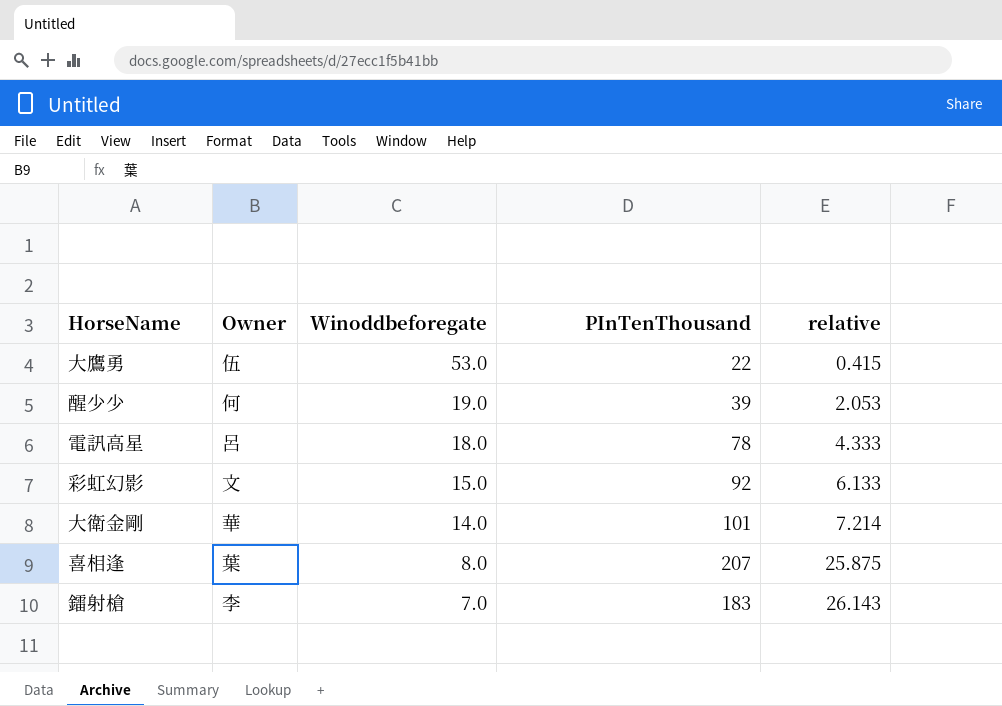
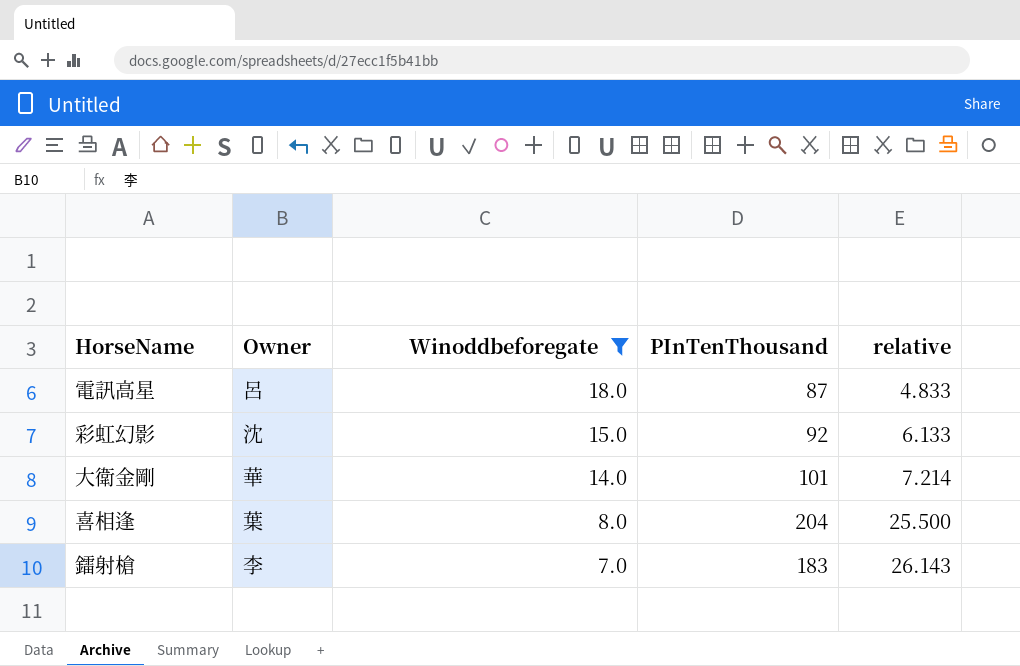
filter: none -> Winoddbeforegate <= 18.0
電訊高星 | PInTenThousand: 78 -> 87
電訊高星 | relative: 4.333 -> 4.833
彩虹幻影 | Owner: 文 -> 沈
喜相逢 | PInTenThousand: 207 -> 204
喜相逢 | relative: 25.875 -> 25.500

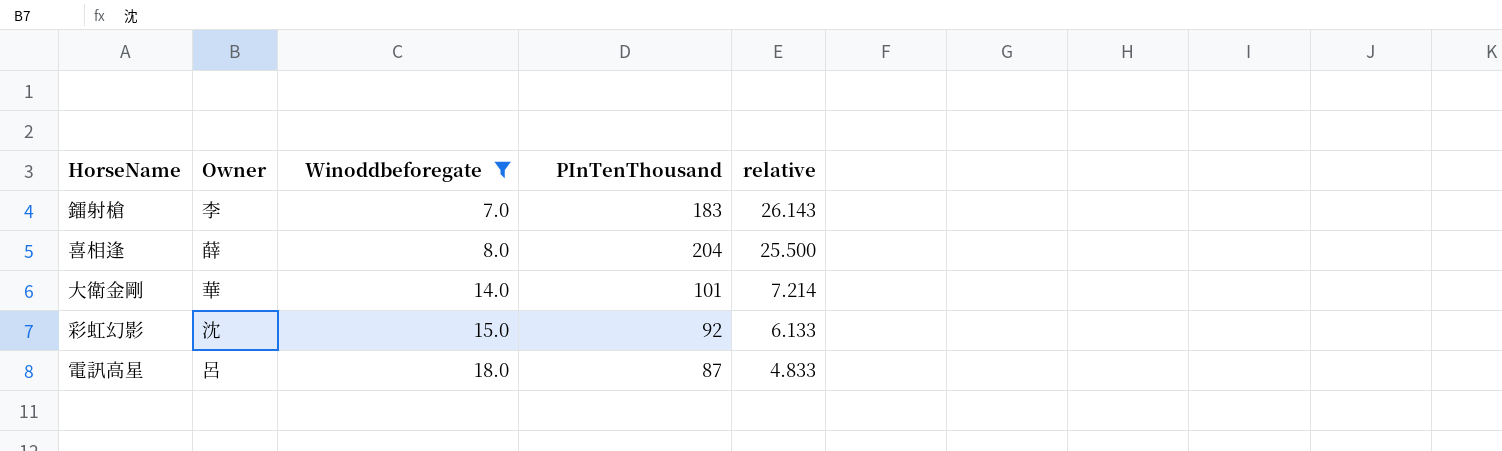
row order: Winoddbeforegate descending -> Winoddbeforegate ascending
喜相逢 | Owner: 葉 -> 薛

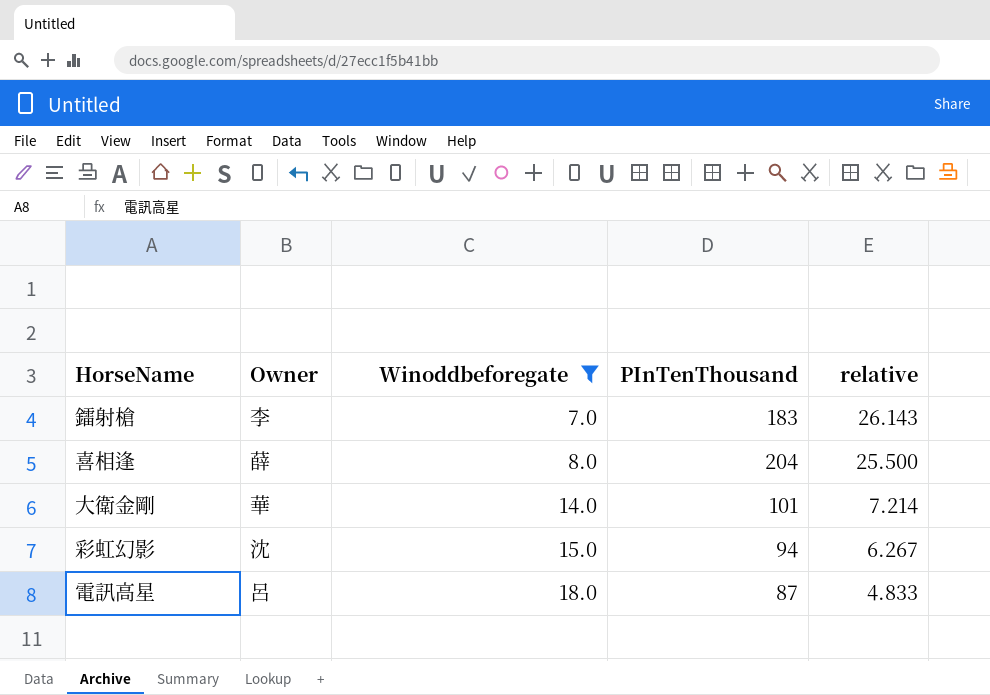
彩虹幻影 | PInTenThousand: 92 -> 94
彩虹幻影 | relative: 6.133 -> 6.267

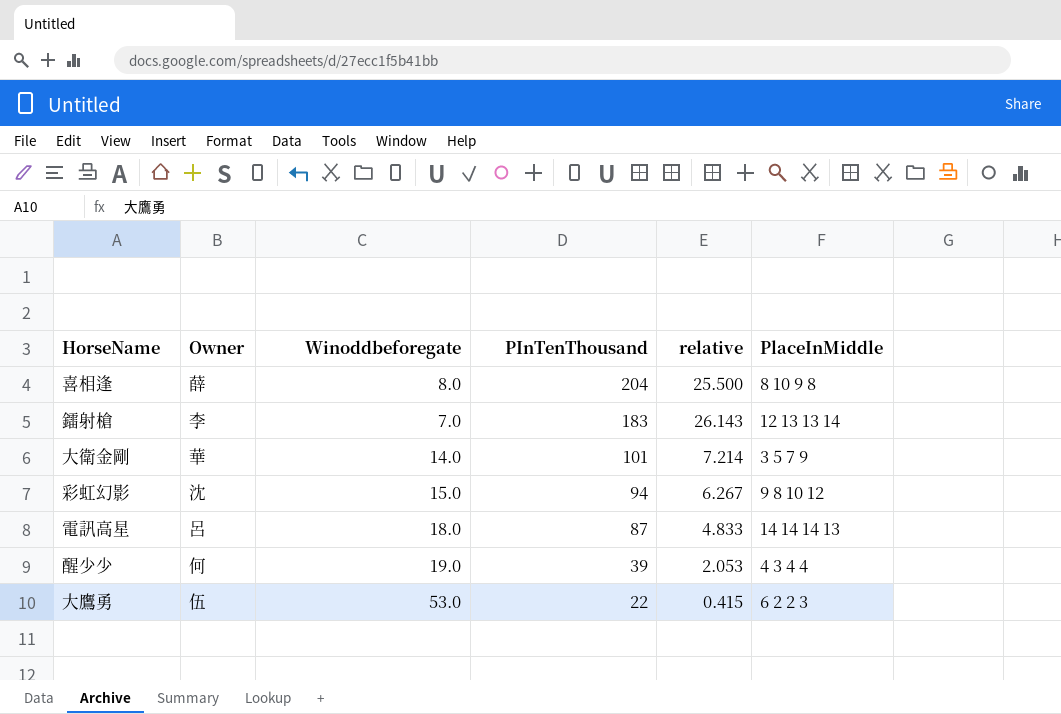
filter: Winoddbeforegate <= 18.0 -> none
row order: Winoddbeforegate ascending -> PInTenThousand descending
column PlaceInMiddle | position: none -> 6

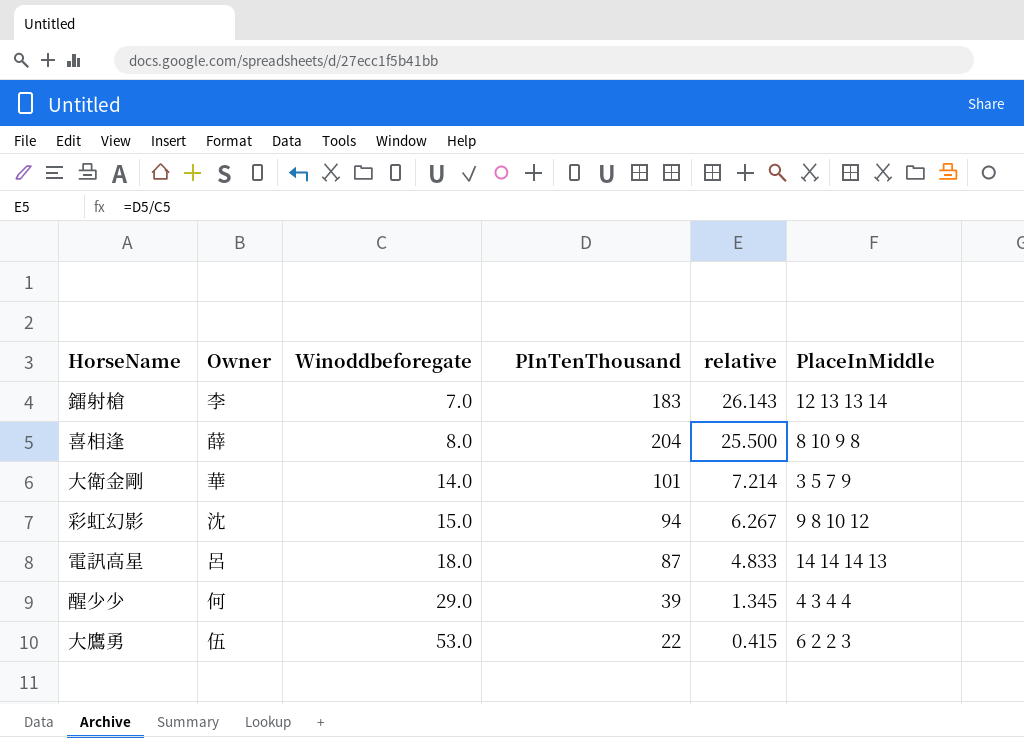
row order: PInTenThousand descending -> Winoddbeforegate ascending
醒少少 | Winoddbeforegate: 19.0 -> 29.0
醒少少 | relative: 2.053 -> 1.345

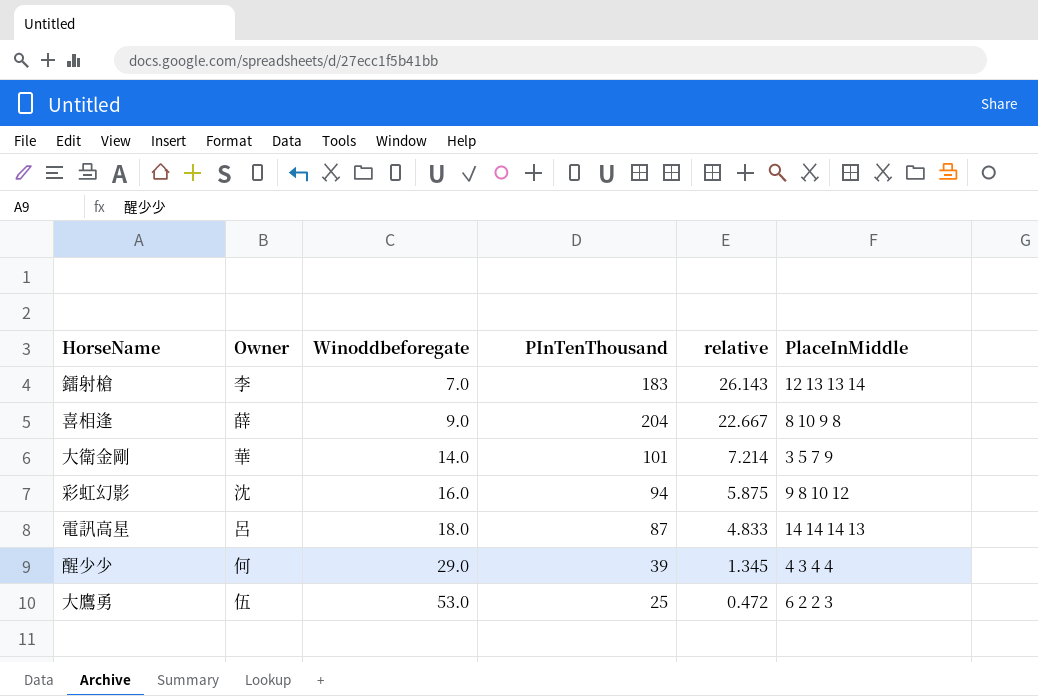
喜相逢 | Winoddbeforegate: 8.0 -> 9.0
喜相逢 | relative: 25.500 -> 22.667
彩虹幻影 | Winoddbeforegate: 15.0 -> 16.0
彩虹幻影 | relative: 6.267 -> 5.875
大鷹勇 | PInTenThousand: 22 -> 25
大鷹勇 | relative: 0.415 -> 0.472

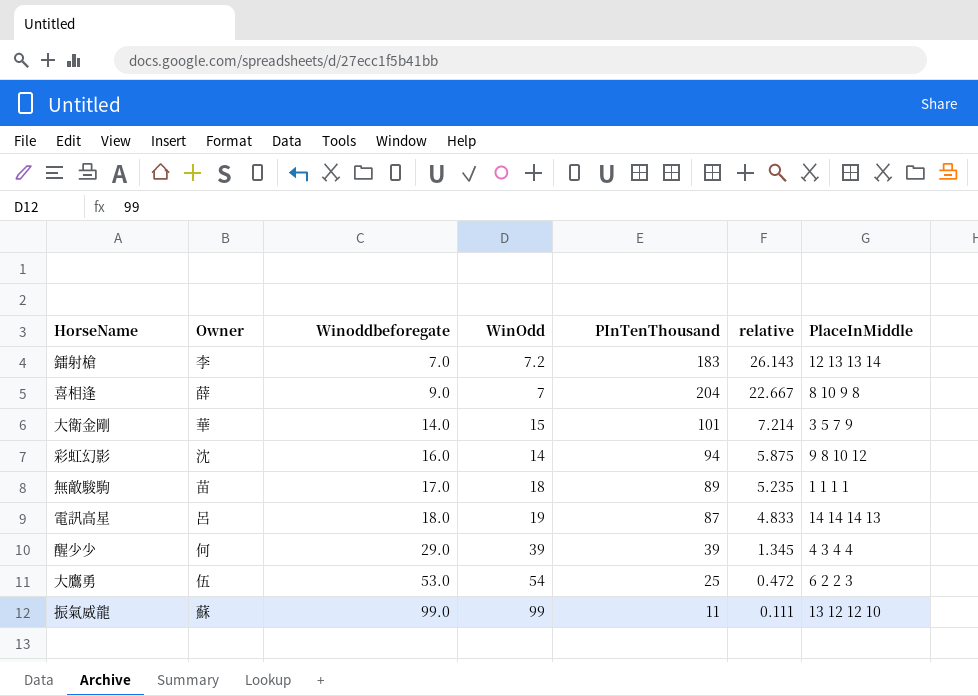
column WinOdd | position: none -> 4
row 無敵駿駒: none -> 苗 | 17.0 | 18 | 89 | 5.235 | 1 1 1 1
row 振氣威龍: none -> 蘇 | 99.0 | 99 | 11 | 0.111 | 13 12 12 10

